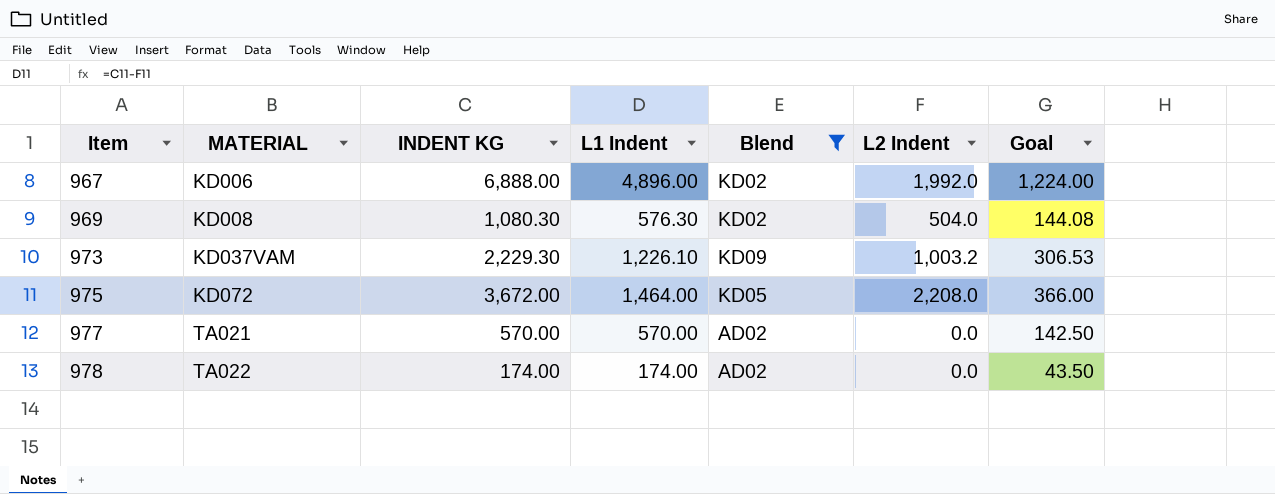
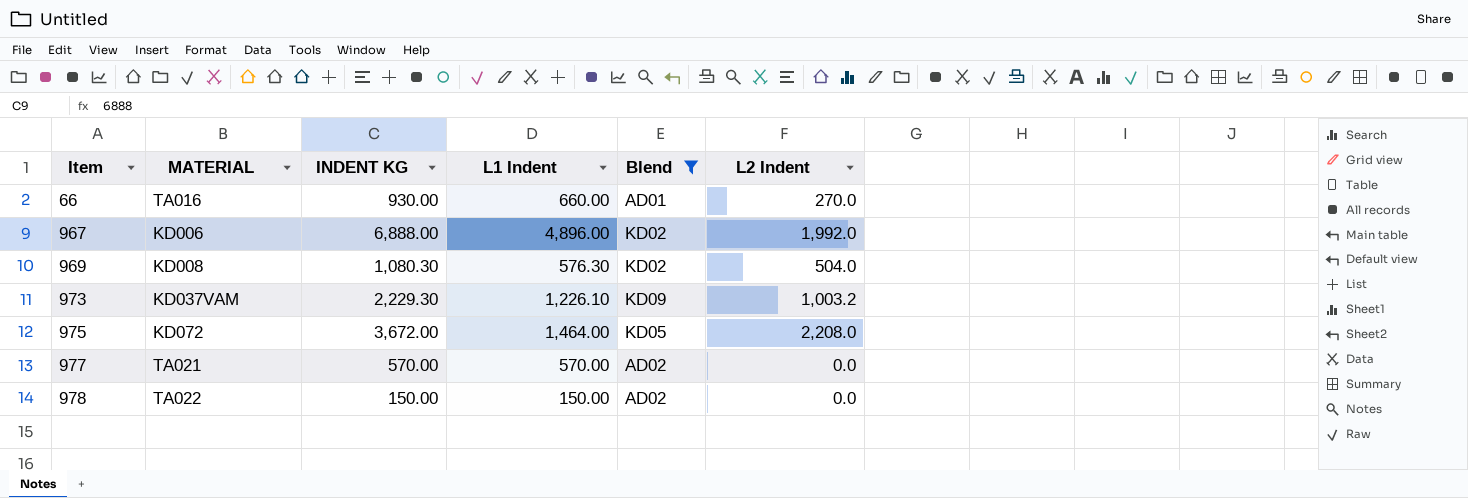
column Goal | formula: [L1 Indent] * 0.25 -> none
row 66: none -> TA016 | 930.00 | 660.00 | AD01 | 270.0
978 | INDENT KG: 174.00 -> 150.00
978 | L1 Indent: 174.00 -> 150.00

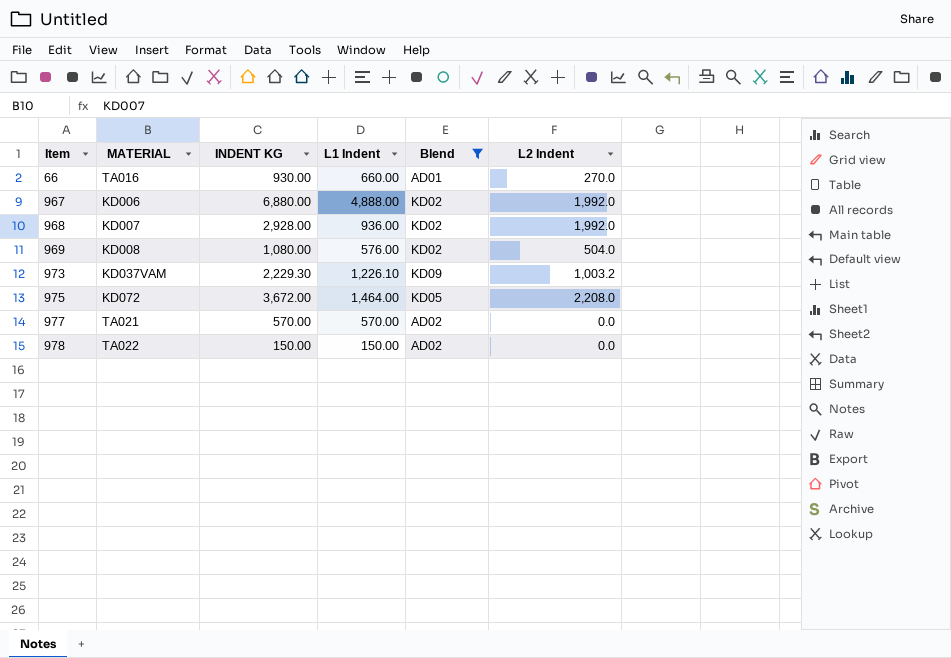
967 | INDENT KG: 6,888.00 -> 6,880.00
967 | L1 Indent: 4,896.00 -> 4,888.00
row 968: none -> KD007 | 2,928.00 | 936.00 | KD02 | 1,992.0
969 | INDENT KG: 1,080.30 -> 1,080.00
969 | L1 Indent: 576.30 -> 576.00

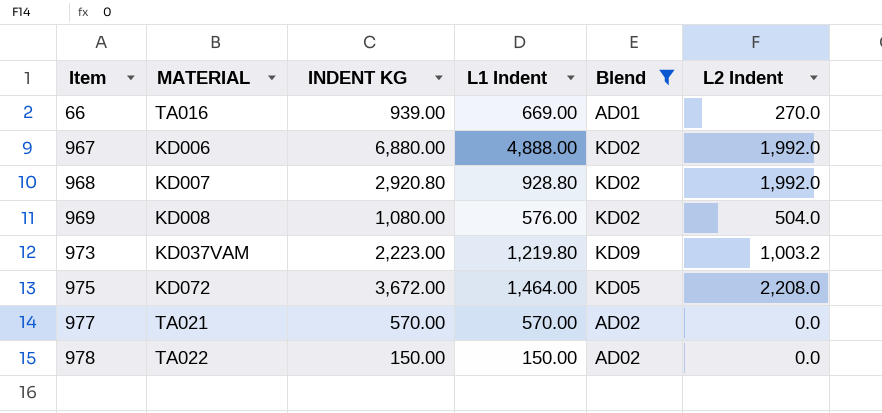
66 | INDENT KG: 930.00 -> 939.00
66 | L1 Indent: 660.00 -> 669.00
968 | INDENT KG: 2,928.00 -> 2,920.80
968 | L1 Indent: 936.00 -> 928.80
973 | INDENT KG: 2,229.30 -> 2,223.00
973 | L1 Indent: 1,226.10 -> 1,219.80

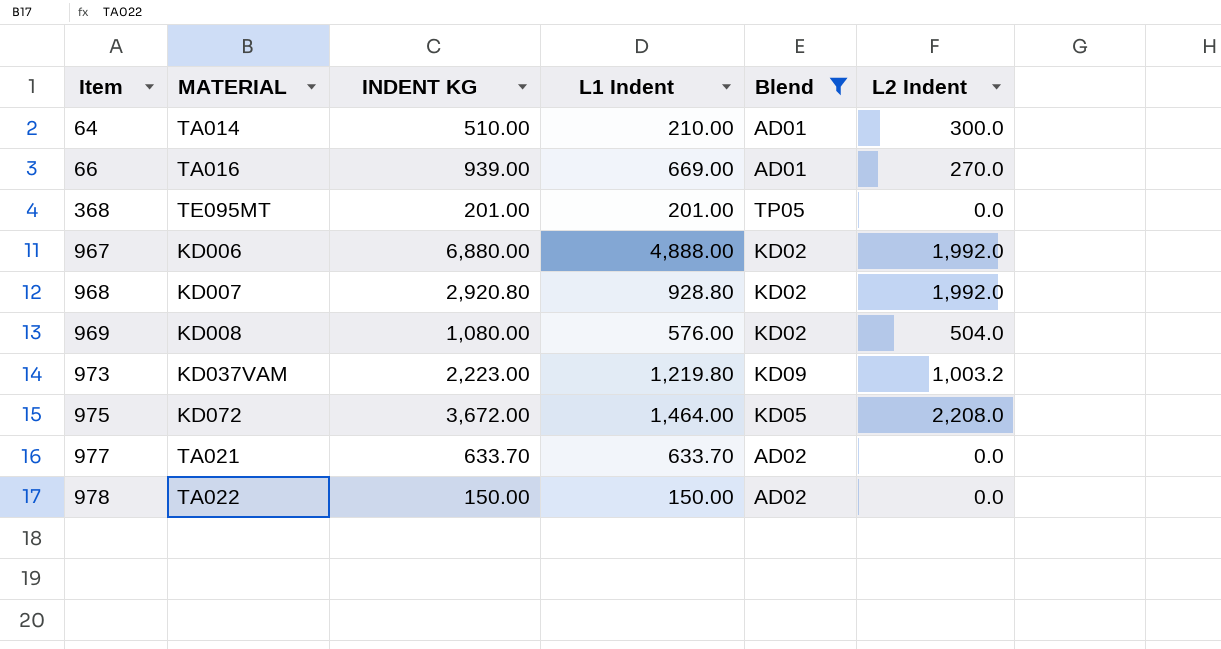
row 64: none -> TA014 | 510.00 | 210.00 | AD01 | 300.0
row 368: none -> TE095MT | 201.00 | 201.00 | TP05 | 0.0
977 | INDENT KG: 570.00 -> 633.70
977 | L1 Indent: 570.00 -> 633.70

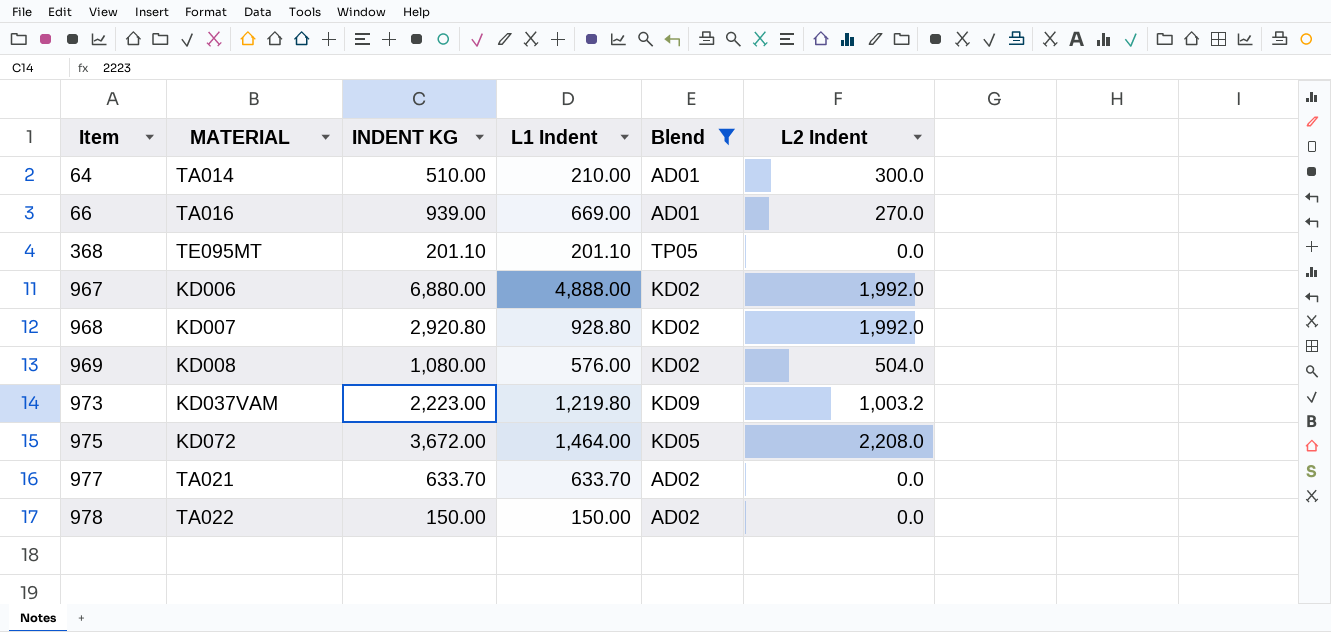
368 | INDENT KG: 201.00 -> 201.10
368 | L1 Indent: 201.00 -> 201.10

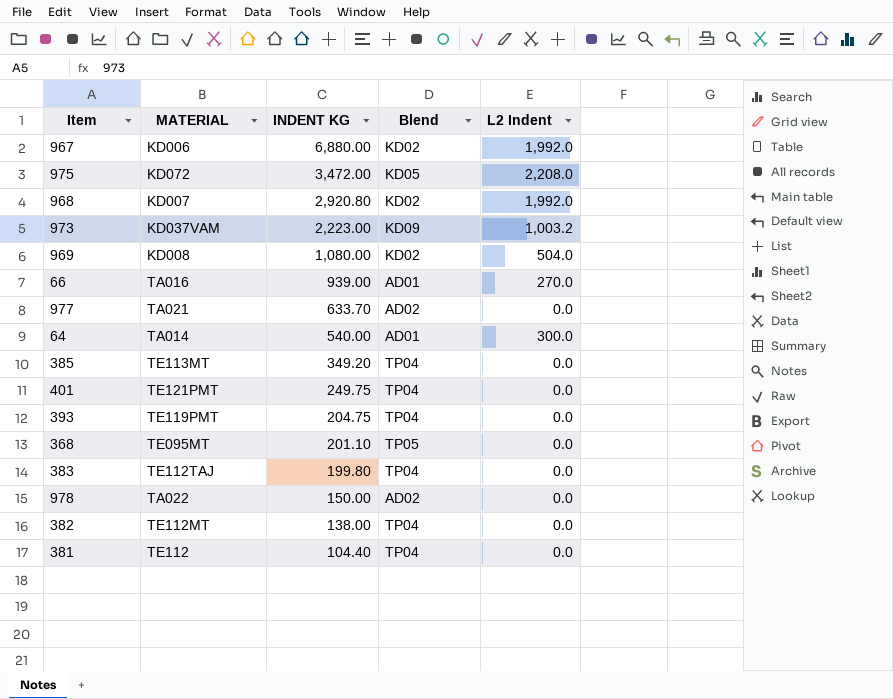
filter: Blend != TP04 -> none
row order: Item ascending -> INDENT KG descending
column L1 Indent | formula: [INDENT KG] - [L2 Indent] -> none
975 | INDENT KG: 3,672.00 -> 3,472.00
64 | INDENT KG: 510.00 -> 540.00

